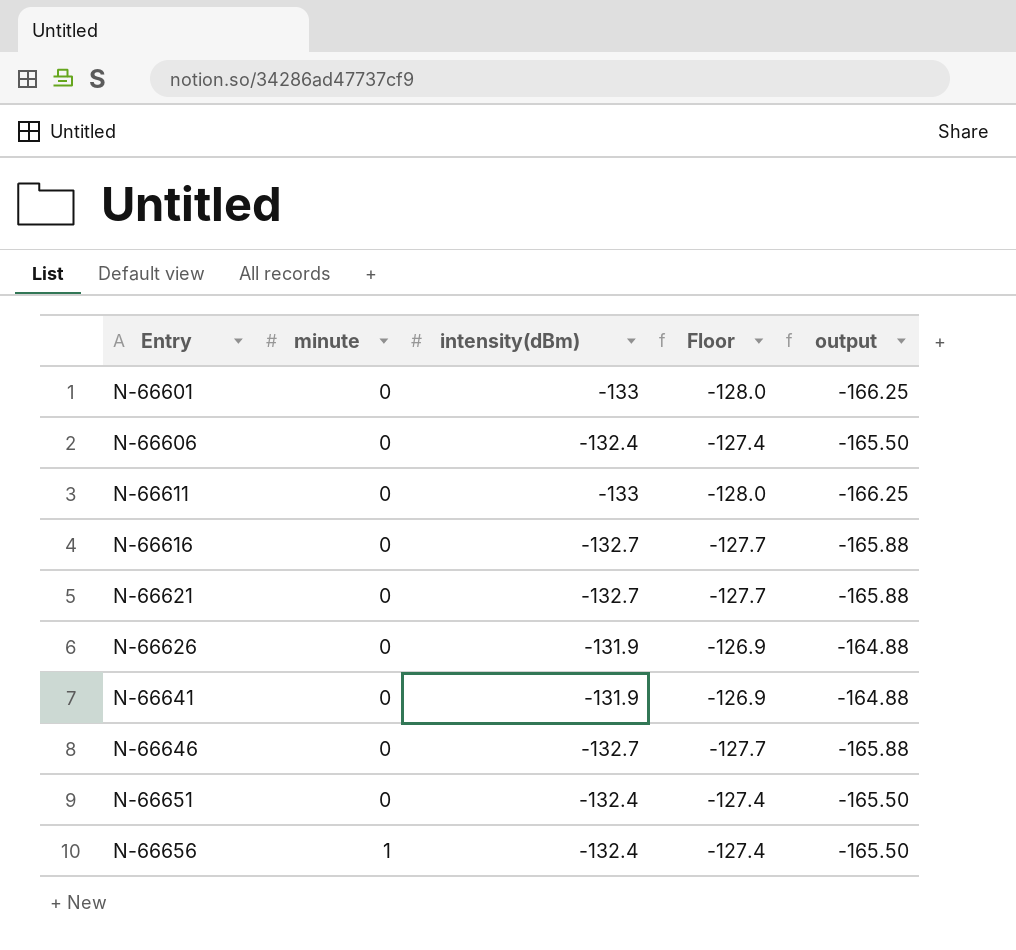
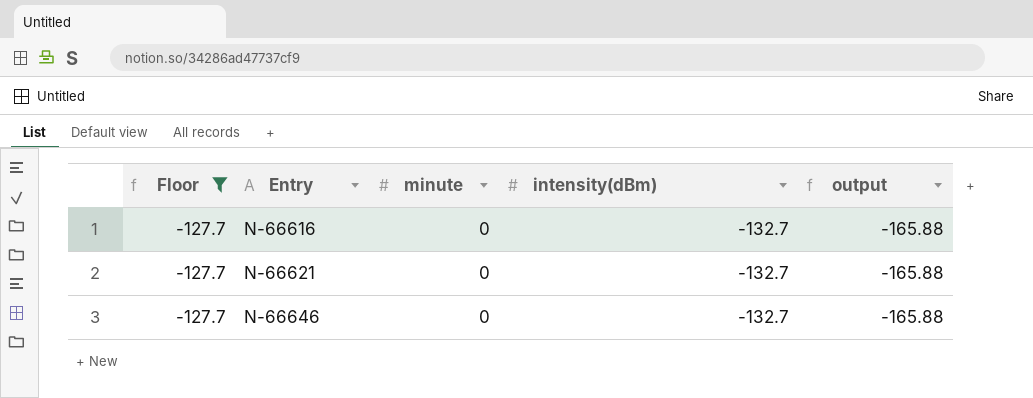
filter: none -> Floor = -127.7
column Floor | position: 4 -> 1

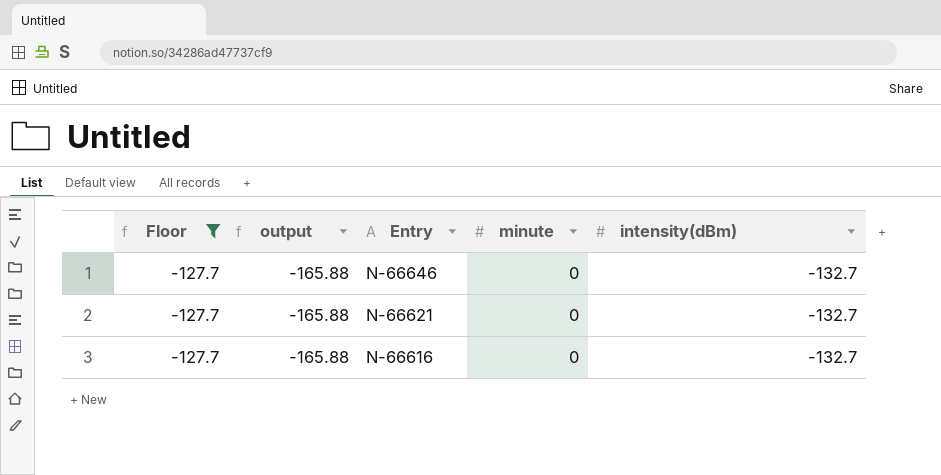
row order: Entry ascending -> Entry descending
column output | position: 5 -> 2

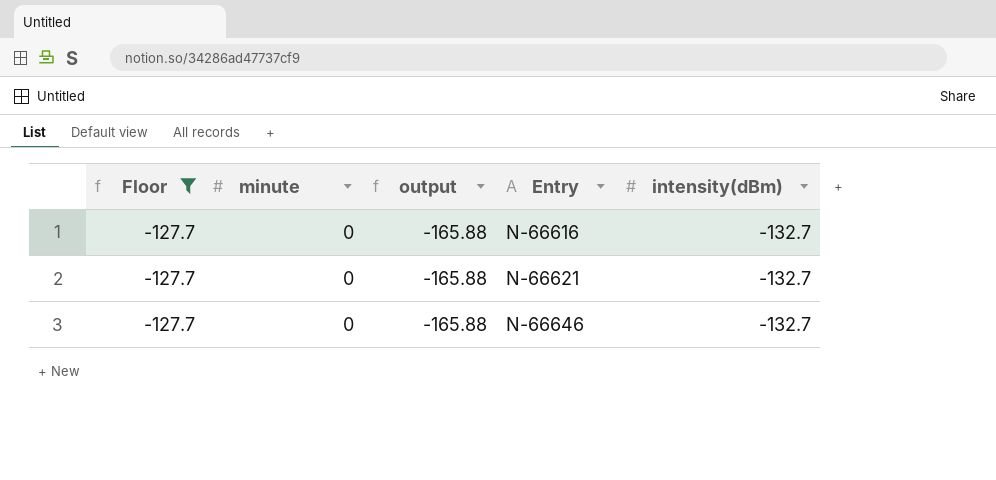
row order: Entry descending -> Entry ascending
column minute | position: 4 -> 2

